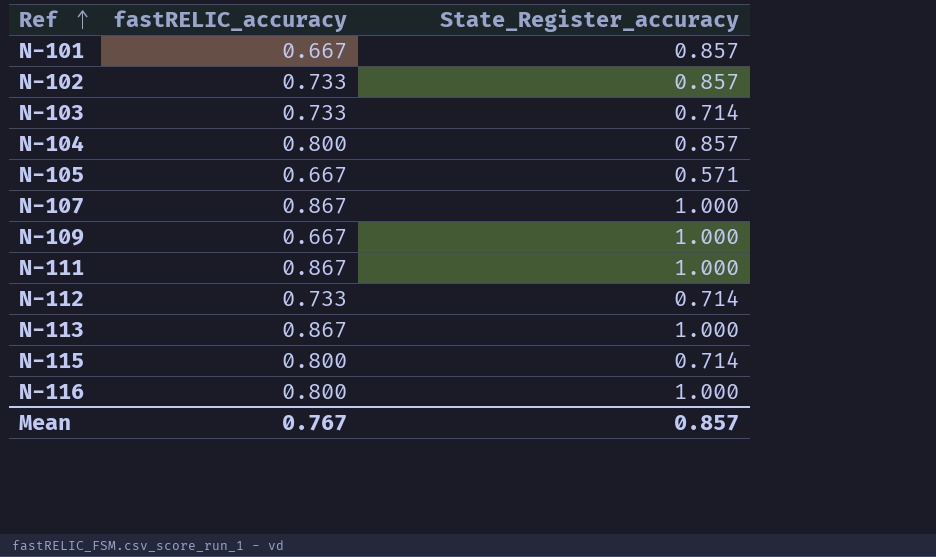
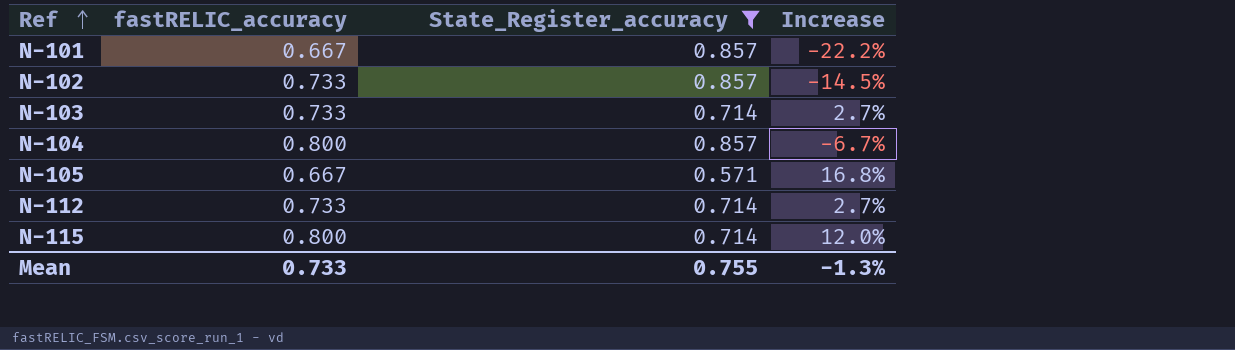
filter: none -> State_Register_accuracy != 1.000
column Increase | formula: none -> ([fastRELIC_accuracy] - [State_Register_accuracy]) / [State_Register_accuracy]
Mean | fastRELIC_accuracy: 0.767 -> 0.733
Mean | State_Register_accuracy: 0.857 -> 0.755

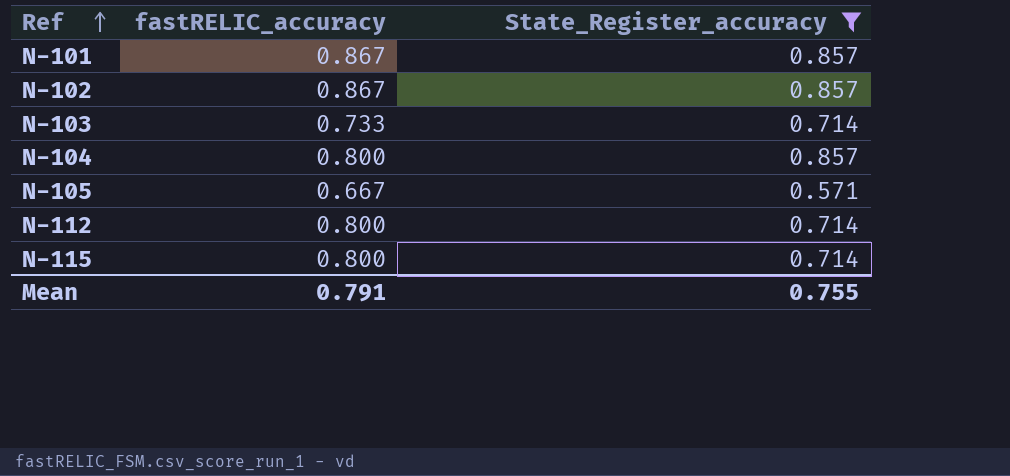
column Increase | formula: ([fastRELIC_accuracy] - [State_Register_accuracy]) / [State_Register_accuracy] -> none
N-101 | fastRELIC_accuracy: 0.667 -> 0.867
N-102 | fastRELIC_accuracy: 0.733 -> 0.867
N-112 | fastRELIC_accuracy: 0.733 -> 0.800
Mean | fastRELIC_accuracy: 0.733 -> 0.791

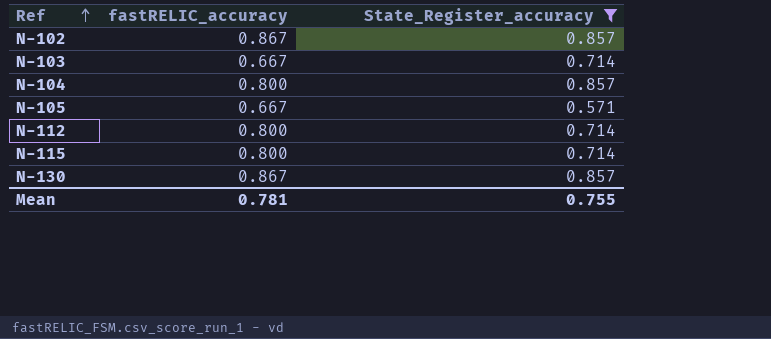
row N-101: 0.867 | 0.857 -> none
N-103 | fastRELIC_accuracy: 0.733 -> 0.667
row N-130: none -> 0.867 | 0.857
Mean | fastRELIC_accuracy: 0.791 -> 0.781

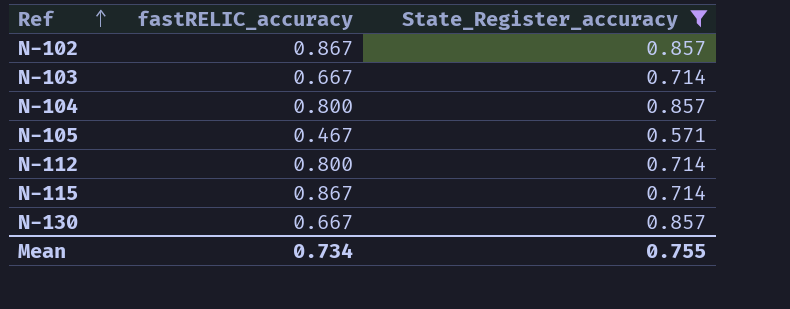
N-105 | fastRELIC_accuracy: 0.667 -> 0.467
N-115 | fastRELIC_accuracy: 0.800 -> 0.867
N-130 | fastRELIC_accuracy: 0.867 -> 0.667
Mean | fastRELIC_accuracy: 0.781 -> 0.734

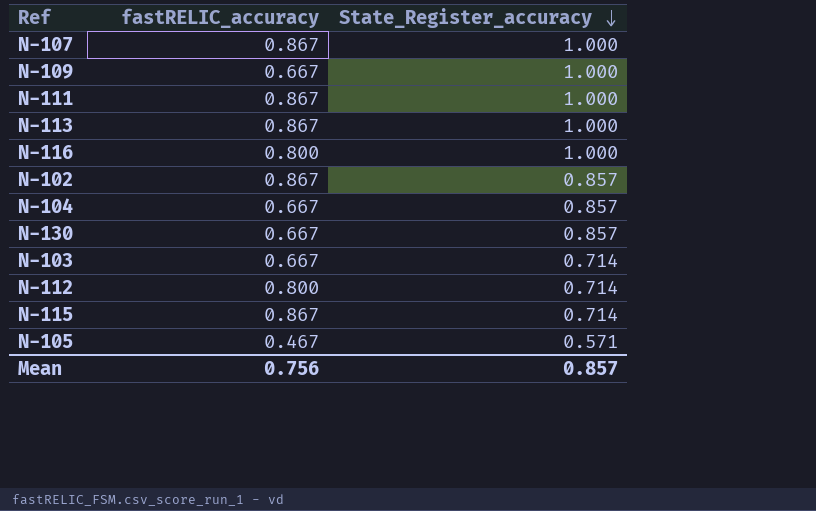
filter: State_Register_accuracy != 1.000 -> none
row order: Ref ascending -> State_Register_accuracy descending
N-104 | fastRELIC_accuracy: 0.800 -> 0.667
Mean | fastRELIC_accuracy: 0.734 -> 0.756
Mean | State_Register_accuracy: 0.755 -> 0.857

